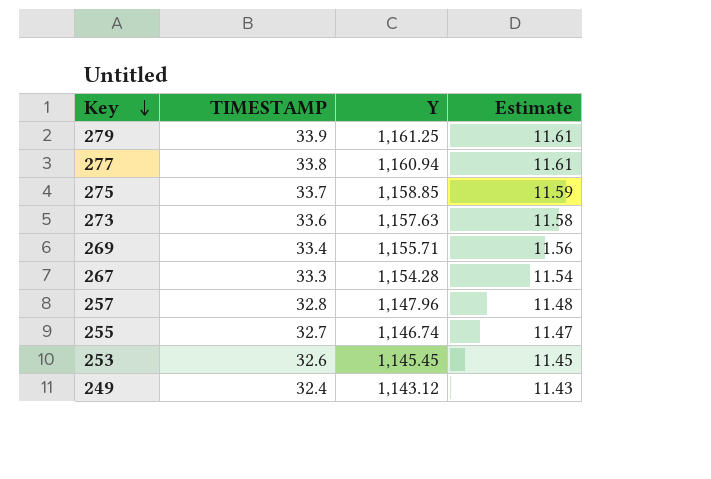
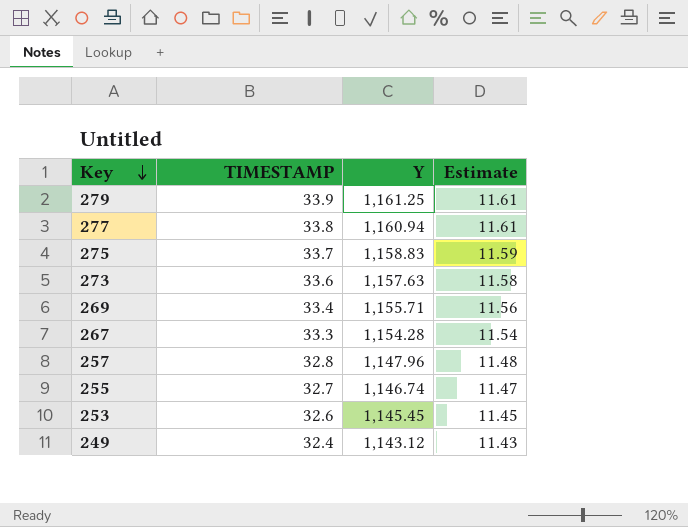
275 | Y: 1,158.85 -> 1,158.83

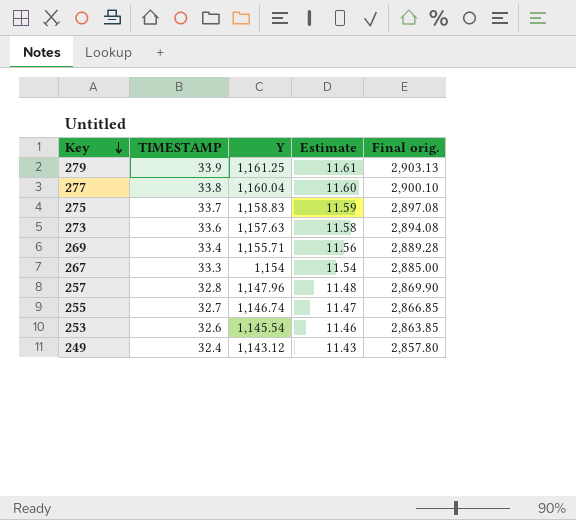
column Final orig. | formula: none -> [Y] * 2.5
277 | Y: 1,160.94 -> 1,160.04
277 | Estimate: 11.61 -> 11.60
267 | Y: 1,154.28 -> 1,154
253 | Y: 1,145.45 -> 1,145.54
253 | Estimate: 11.45 -> 11.46

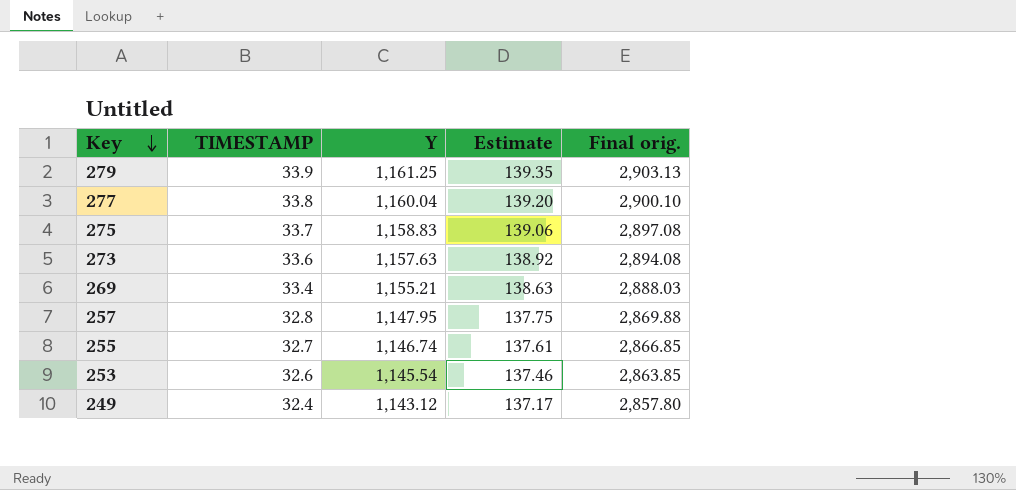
column Estimate | formula: [Y] * 0.01 -> [Y] * 0.12
row 267: 33.3 | 1,154 | 11.54 | 2,885.00 -> none
269 | Y: 1,155.71 -> 1,155.21
269 | Final orig.: 2,889.28 -> 2,888.03
257 | Y: 1,147.96 -> 1,147.95
257 | Final orig.: 2,869.90 -> 2,869.88

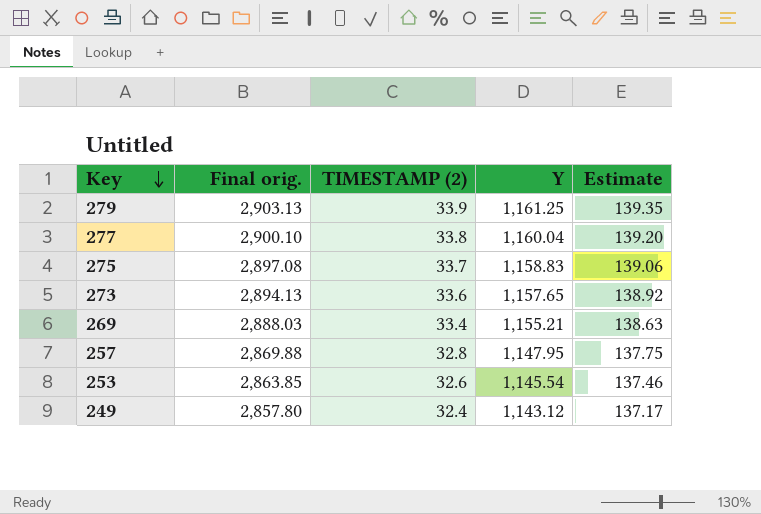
column Final orig. | position: 5 -> 2
column name: TIMESTAMP -> TIMESTAMP (2)
row 255: 32.7 | 1,146.74 | 137.61 | 2,866.85 -> none
273 | Final orig.: 2,894.08 -> 2,894.13
273 | Y: 1,157.63 -> 1,157.65

